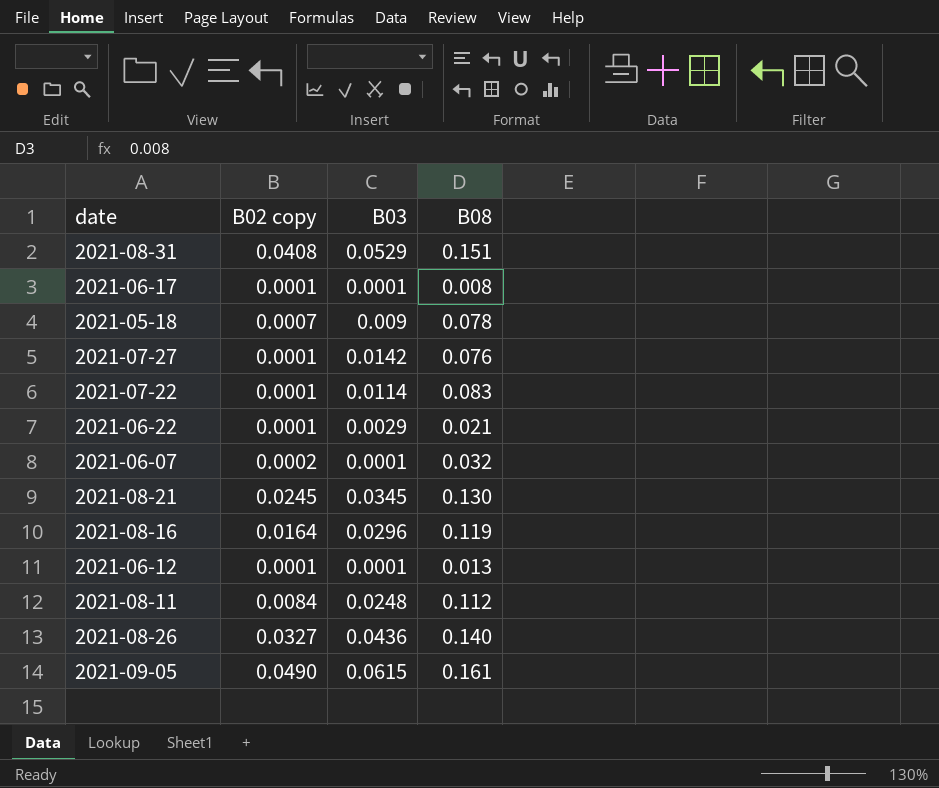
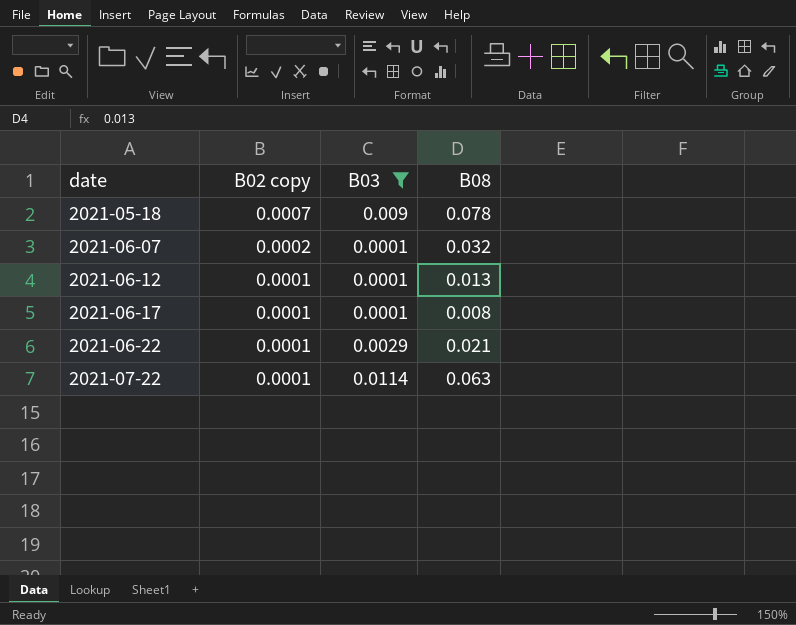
filter: none -> B03 <= 0.0114
row order: none -> date ascending
2021-07-22 | B08: 0.083 -> 0.063

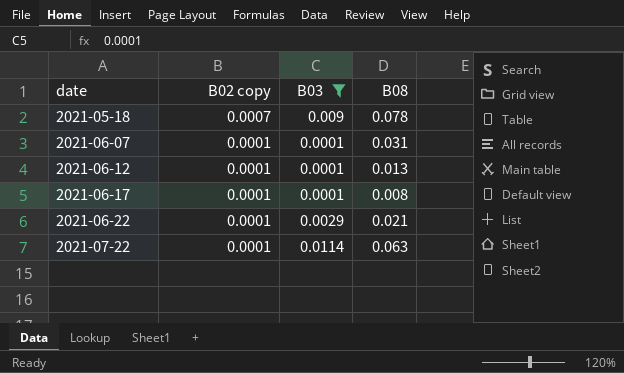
2021-06-07 | B02 copy: 0.0002 -> 0.0001
2021-06-07 | B08: 0.032 -> 0.031

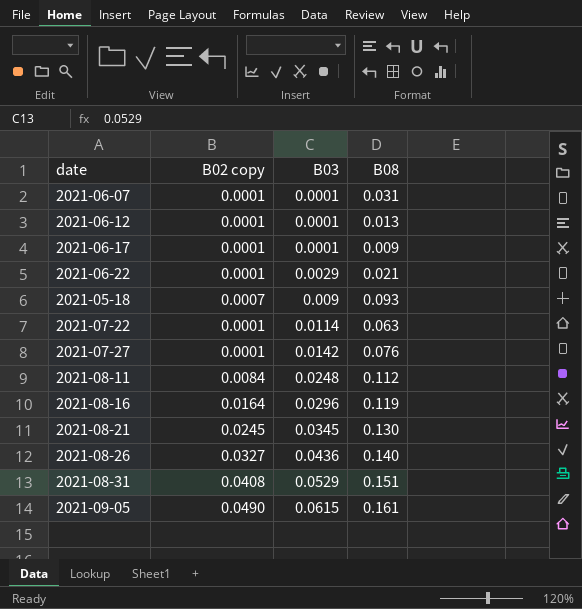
filter: B03 <= 0.0114 -> none
row order: date ascending -> B03 ascending
2021-06-17 | B08: 0.008 -> 0.009
2021-05-18 | B08: 0.078 -> 0.093

